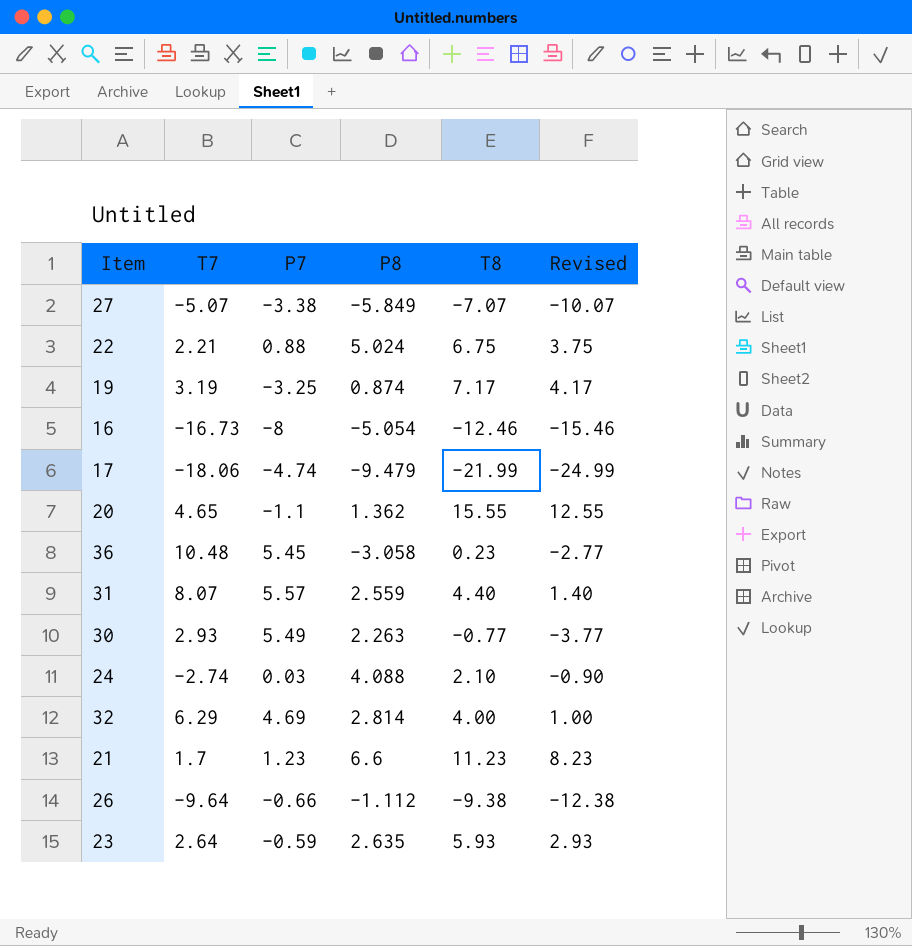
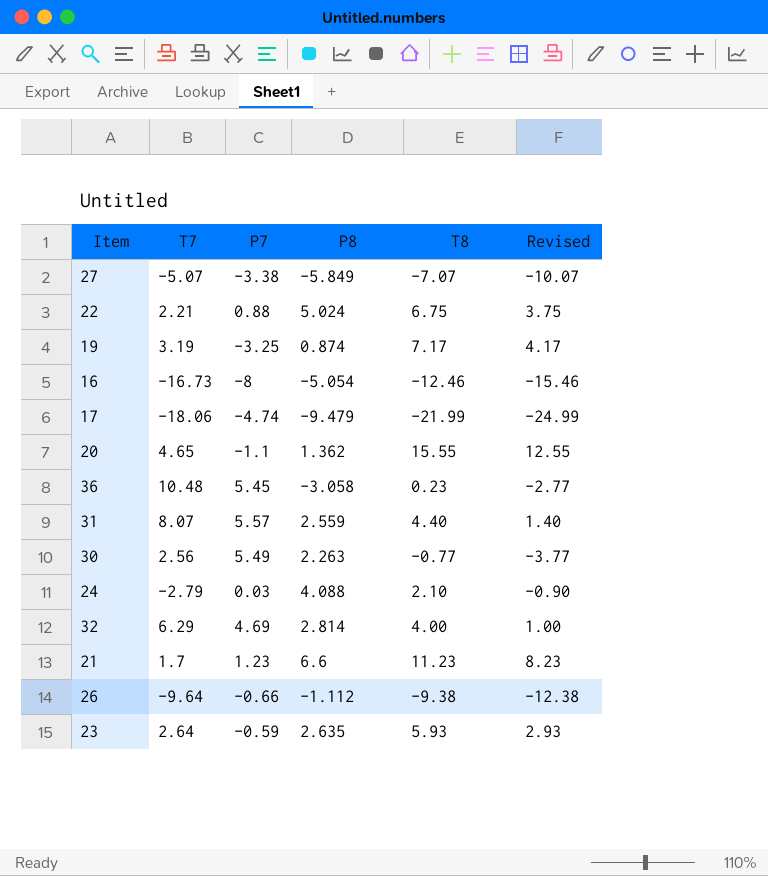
30 | T7: 2.93 -> 2.56
24 | T7: -2.74 -> -2.79

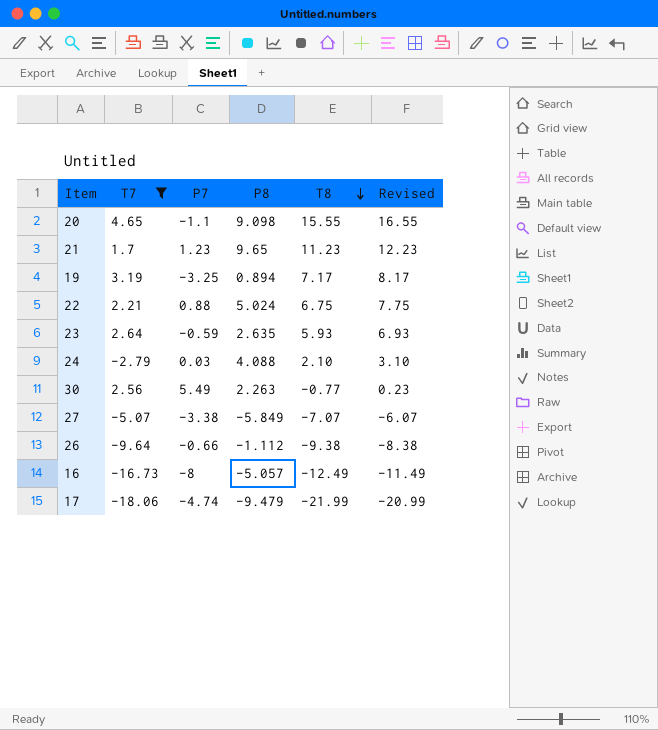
filter: none -> T7 <= 4.65
row order: none -> T8 descending
column Revised | formula: [T8] - 3 -> [T8] + 1
20 | P8: 1.362 -> 9.098
21 | P8: 6.6 -> 9.65
19 | P8: 0.874 -> 0.894
16 | P8: -5.054 -> -5.057
16 | T8: -12.46 -> -12.49

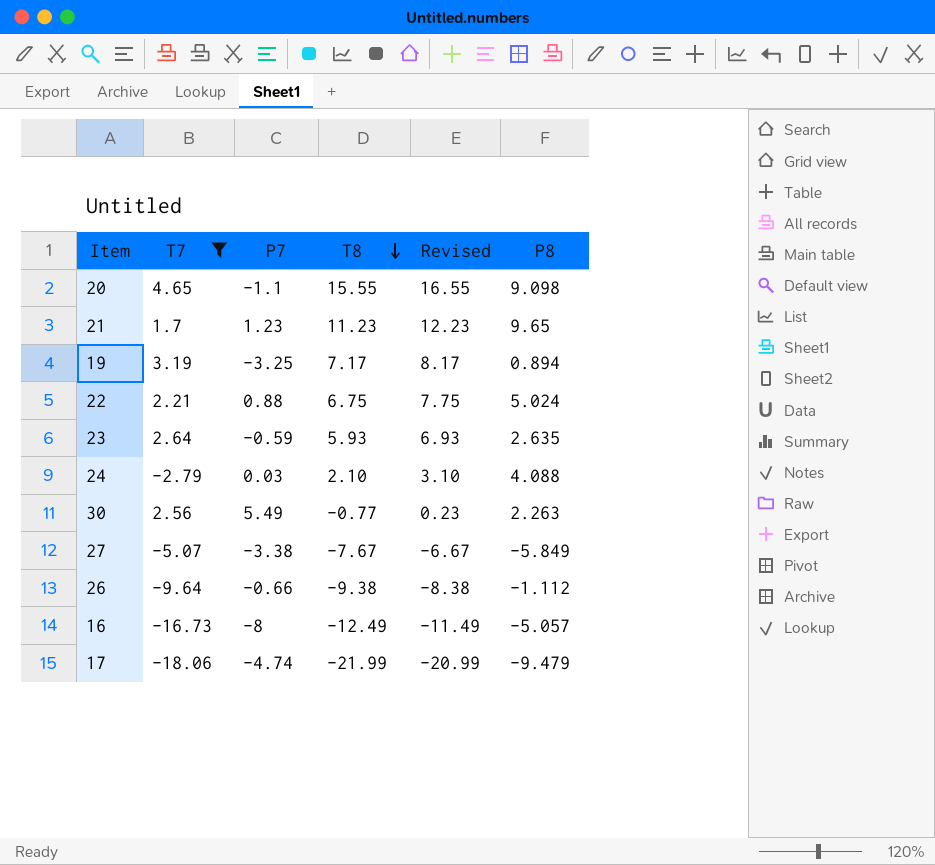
column P8 | position: 4 -> 6
27 | T8: -7.07 -> -7.67
27 | Revised: -6.07 -> -6.67

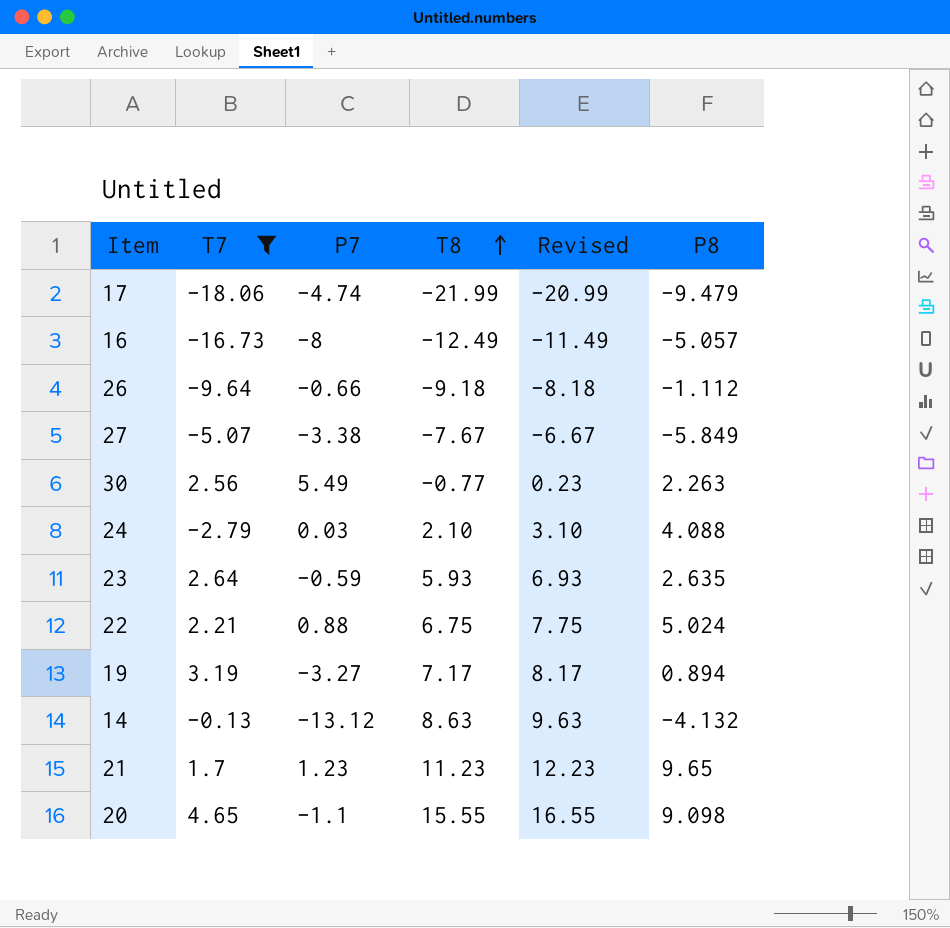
row order: T8 descending -> T8 ascending
26 | T8: -9.38 -> -9.18
26 | Revised: -8.38 -> -8.18
19 | P7: -3.25 -> -3.27
row 14: none -> -0.13 | -13.12 | 8.63 | 9.63 | -4.132

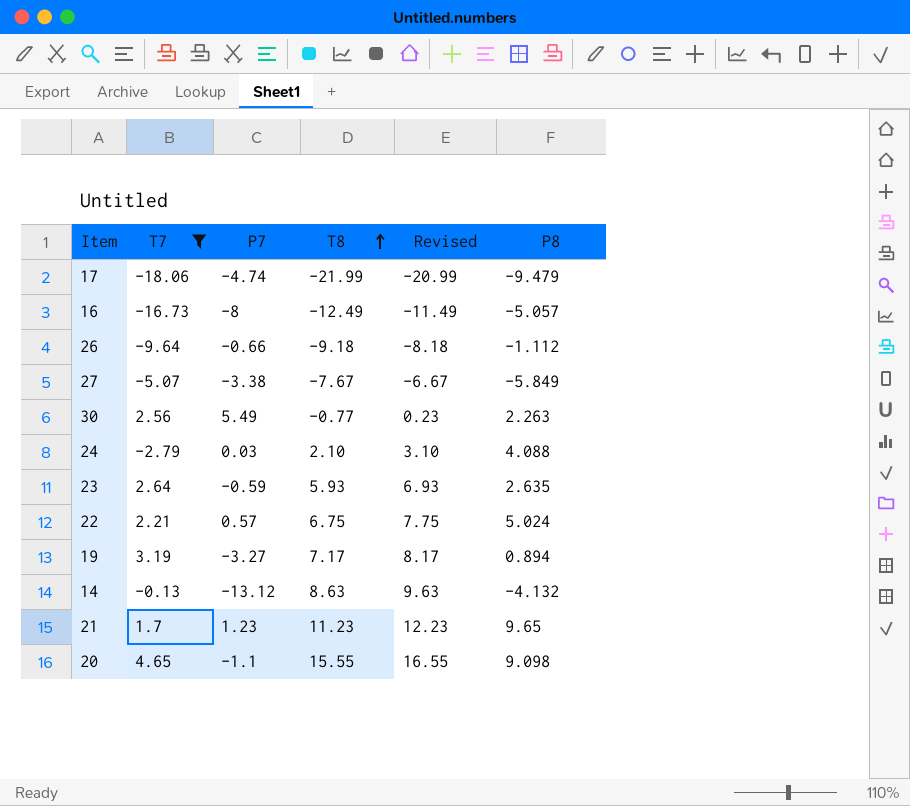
22 | P7: 0.88 -> 0.57

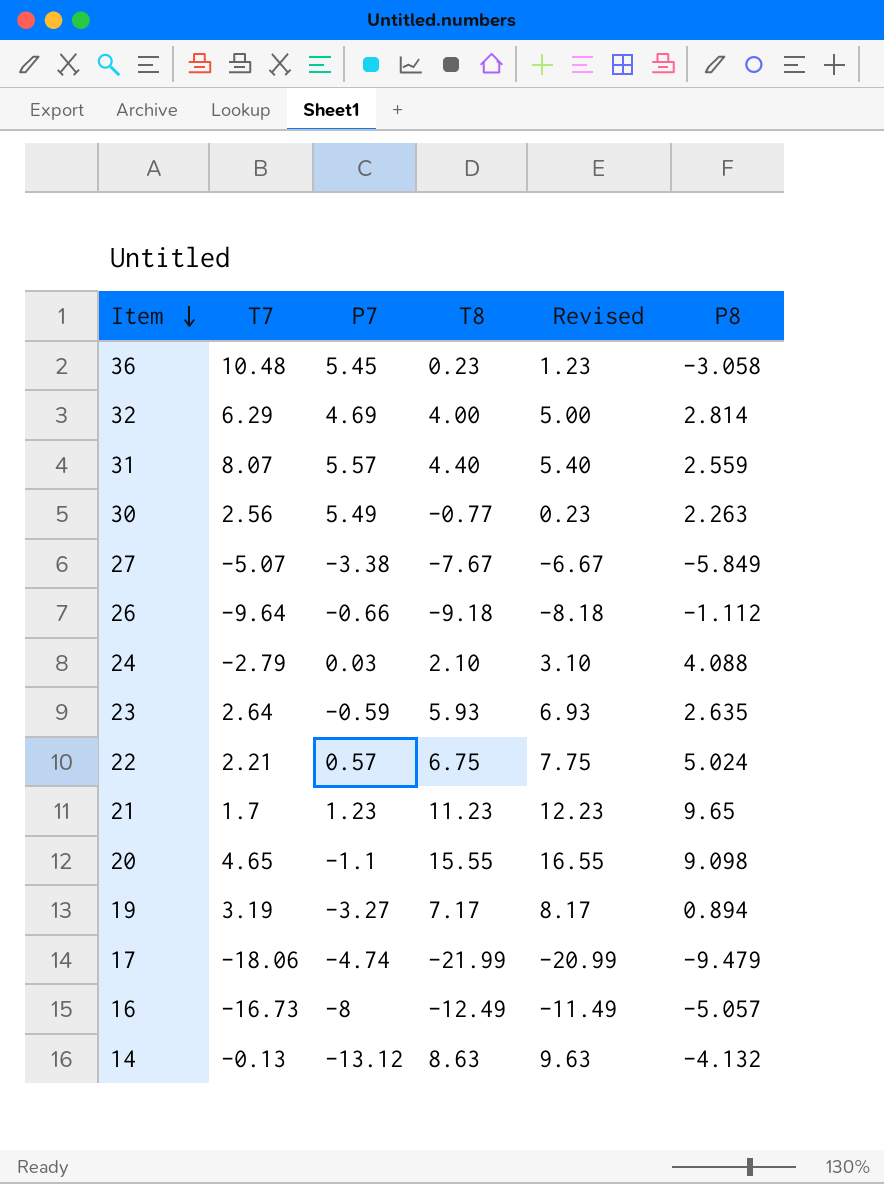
filter: T7 <= 4.65 -> none
row order: T8 ascending -> Item descending

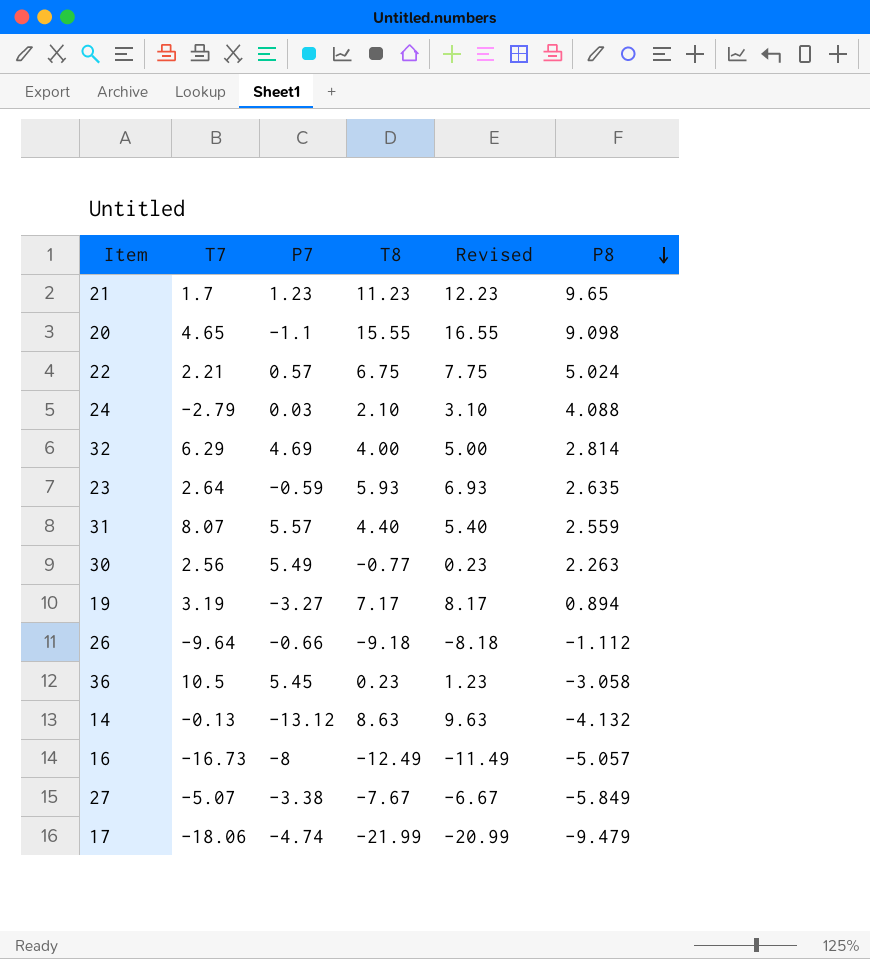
row order: Item descending -> P8 descending
36 | T7: 10.48 -> 10.5

